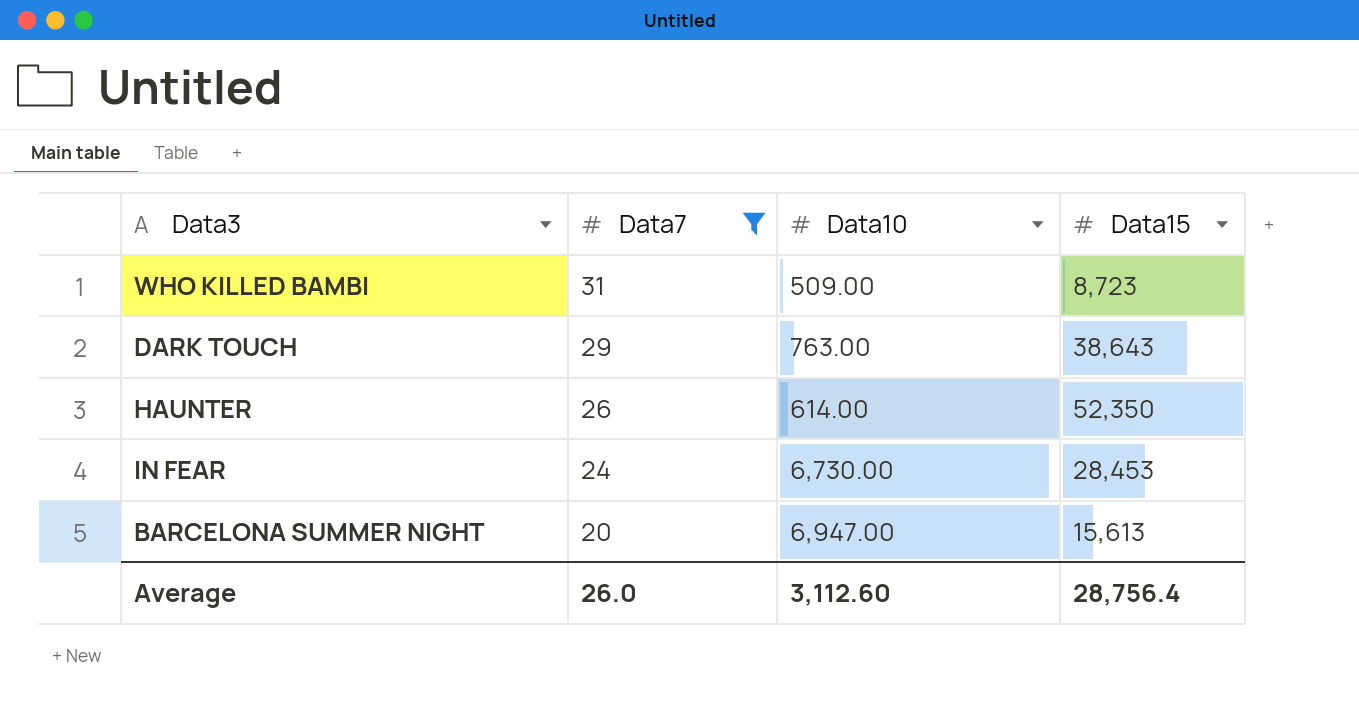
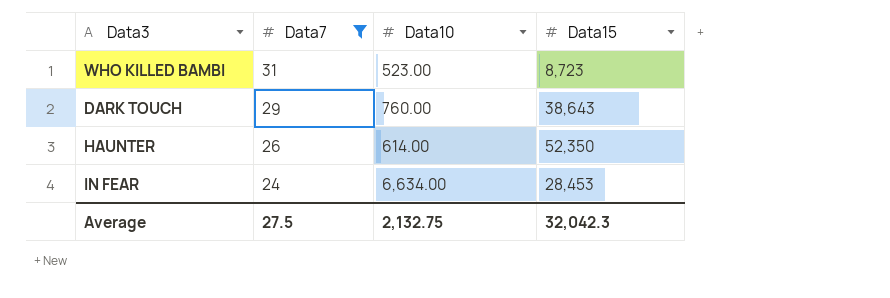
row BARCELONA SUMMER NIGHT: 20 | 6,947.00 | 15,613 -> none
WHO KILLED BAMBI | Data10: 509.00 -> 523.00
DARK TOUCH | Data10: 763.00 -> 760.00
IN FEAR | Data10: 6,730.00 -> 6,634.00
Average | Data7: 26.0 -> 27.5
Average | Data10: 3,112.60 -> 2,132.75
Average | Data15: 28,756.4 -> 32,042.3

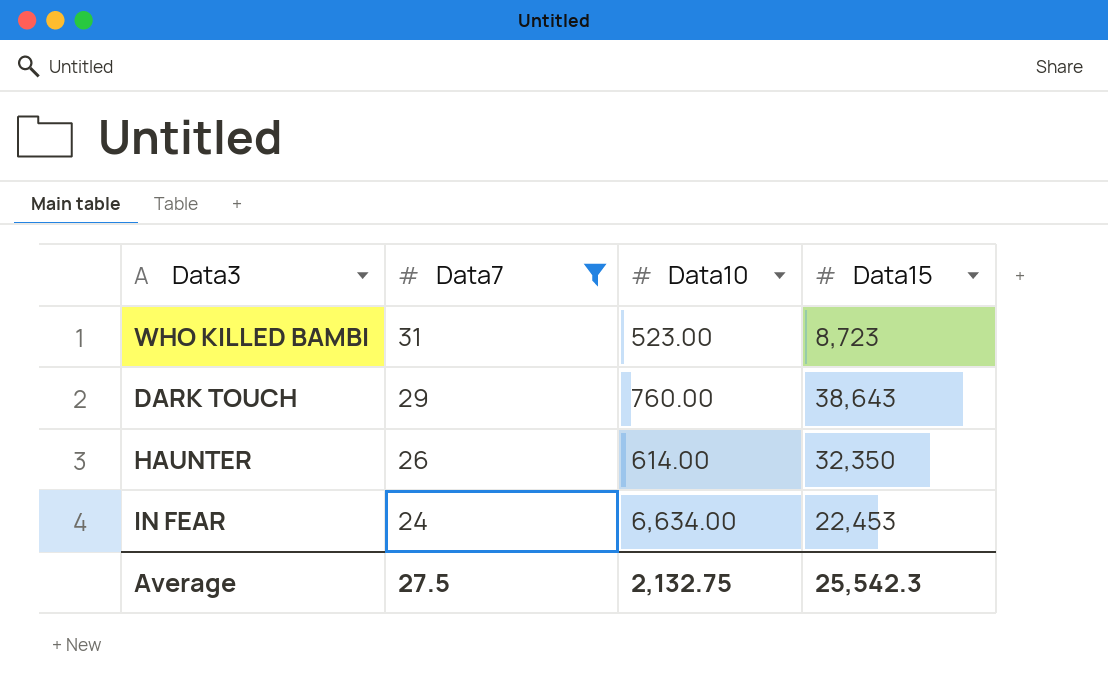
HAUNTER | Data15: 52,350 -> 32,350
IN FEAR | Data15: 28,453 -> 22,453
Average | Data15: 32,042.3 -> 25,542.3

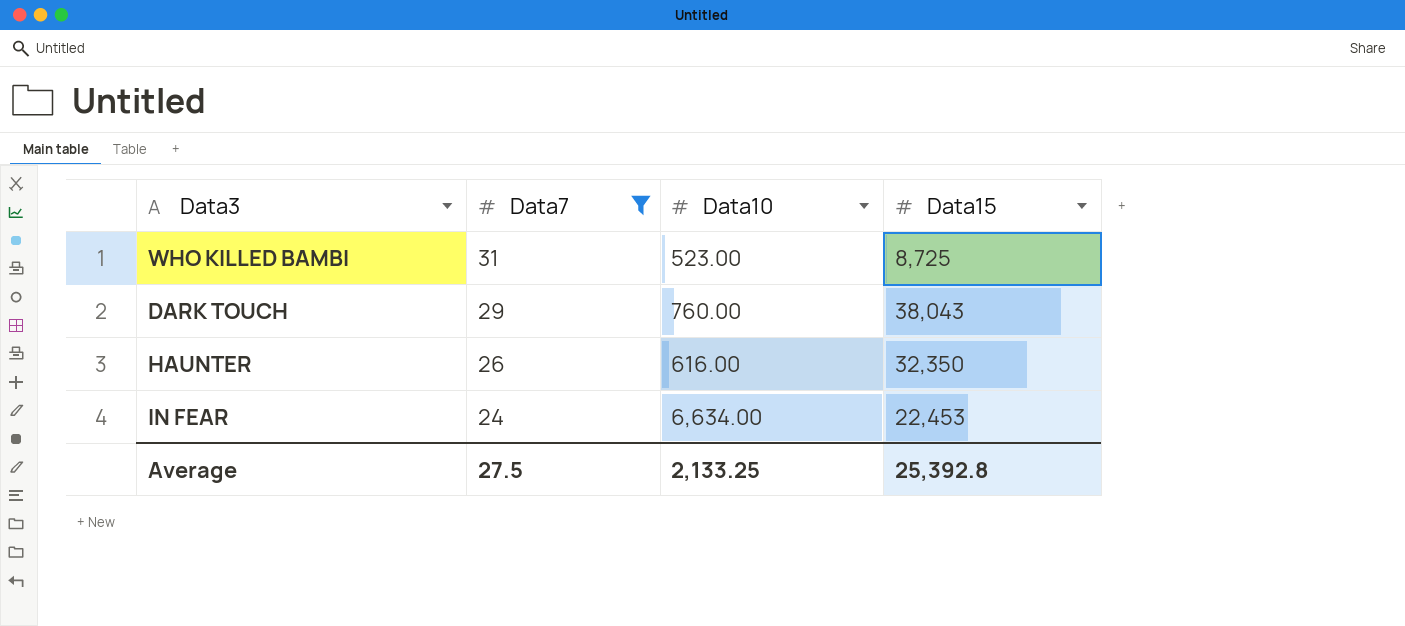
WHO KILLED BAMBI | Data15: 8,723 -> 8,725
DARK TOUCH | Data15: 38,643 -> 38,043
HAUNTER | Data10: 614.00 -> 616.00
Average | Data10: 2,132.75 -> 2,133.25
Average | Data15: 25,542.3 -> 25,392.8

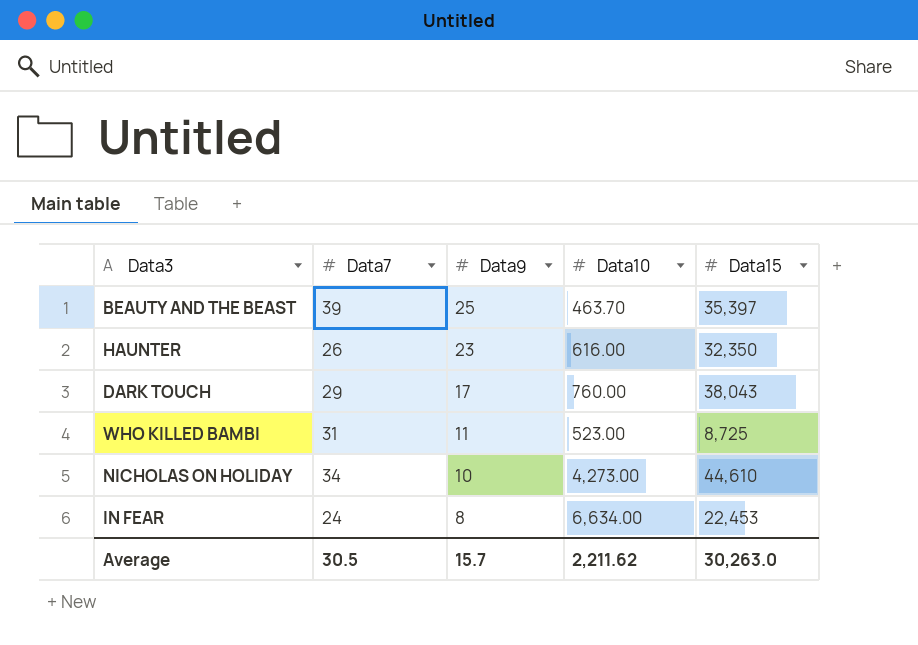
filter: Data7 <= 31 -> none
row order: Data7 descending -> Data9 descending
column Data9 | position: none -> 3
Average | Data7: 27.5 -> 30.5
Average | Data10: 2,133.25 -> 2,211.62
Average | Data15: 25,392.8 -> 30,263.0

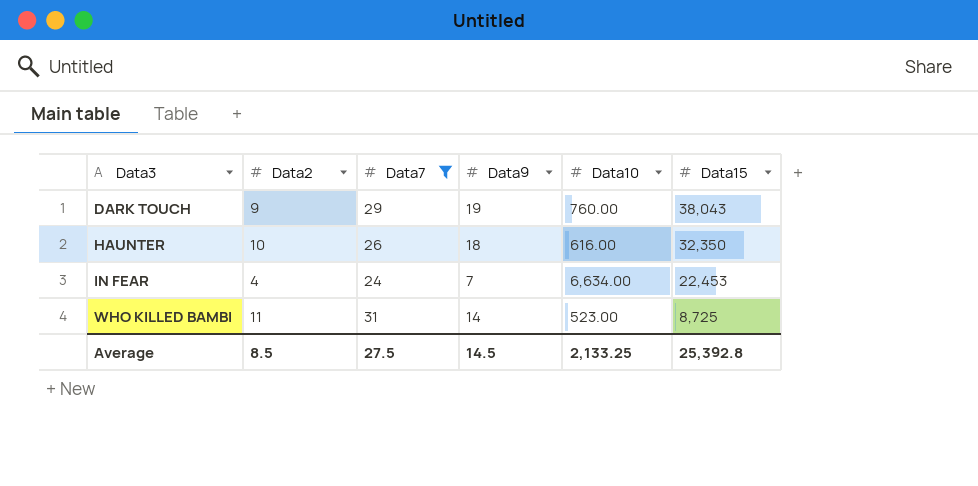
filter: none -> Data7 <= 31
row order: Data9 descending -> Data3 ascending
column Data2 | position: none -> 2
DARK TOUCH | Data9: 17 -> 19
HAUNTER | Data9: 23 -> 18
IN FEAR | Data9: 8 -> 7
WHO KILLED BAMBI | Data9: 11 -> 14
Average | Data7: 30.5 -> 27.5
Average | Data9: 15.7 -> 14.5
Average | Data10: 2,211.62 -> 2,133.25
Average | Data15: 30,263.0 -> 25,392.8

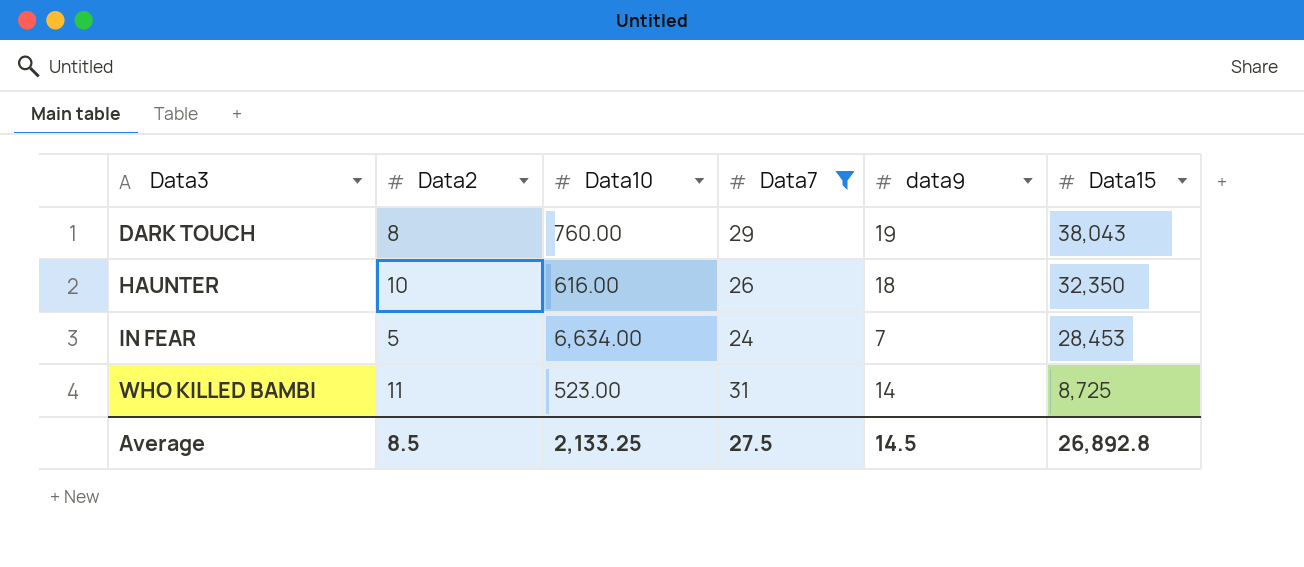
column Data10 | position: 5 -> 3
column name: Data9 -> data9
DARK TOUCH | Data2: 9 -> 8
IN FEAR | Data2: 4 -> 5
IN FEAR | Data15: 22,453 -> 28,453
Average | Data15: 25,392.8 -> 26,892.8

